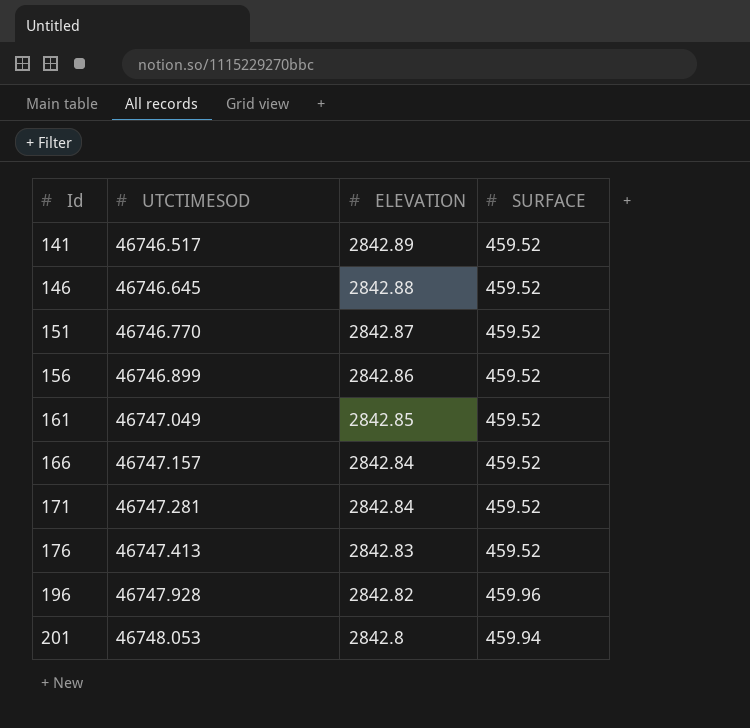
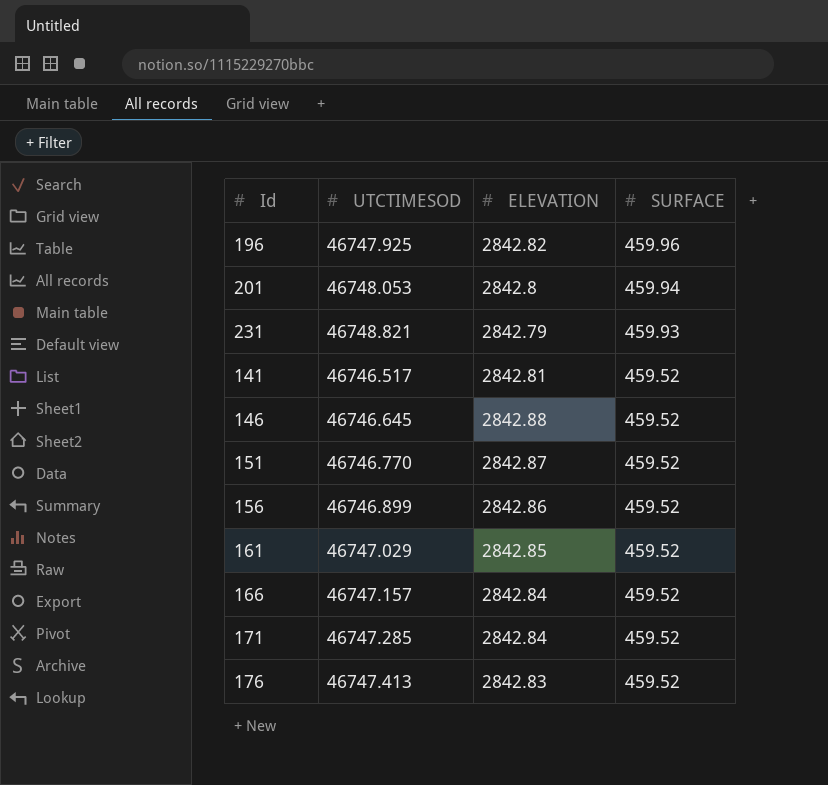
row order: Id ascending -> SURFACE descending
196 | UTCTIMESOD: 46747.928 -> 46747.925
row 231: none -> 46748.821 | 2842.79 | 459.93
141 | ELEVATION: 2842.89 -> 2842.81
161 | UTCTIMESOD: 46747.049 -> 46747.029
171 | UTCTIMESOD: 46747.281 -> 46747.285

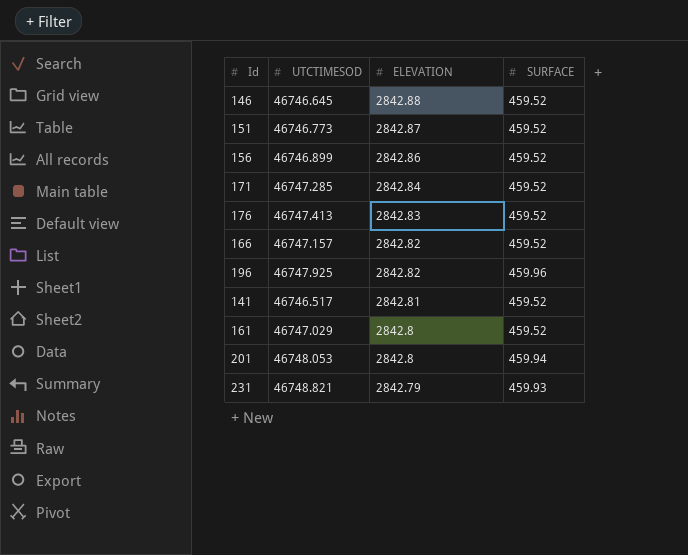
row order: SURFACE descending -> ELEVATION descending
151 | UTCTIMESOD: 46746.770 -> 46746.773
166 | ELEVATION: 2842.84 -> 2842.82
161 | ELEVATION: 2842.85 -> 2842.8

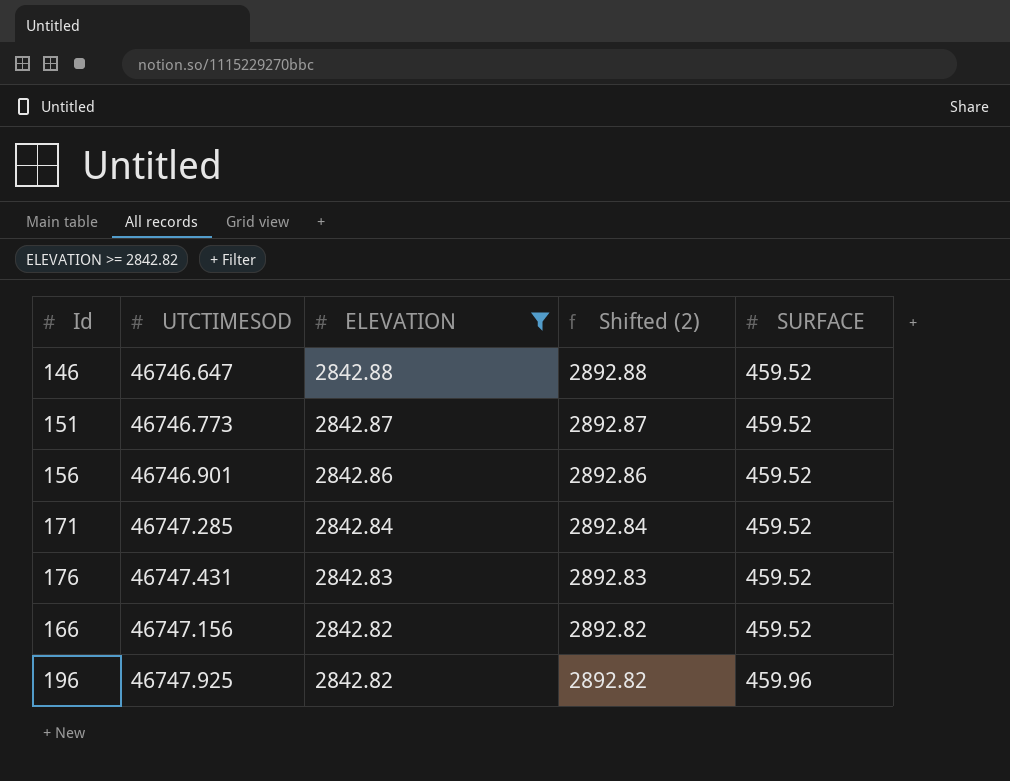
filter: none -> ELEVATION >= 2842.82
column Shifted (2) | formula: none -> [ELEVATION] + 50
146 | UTCTIMESOD: 46746.645 -> 46746.647
156 | UTCTIMESOD: 46746.899 -> 46746.901
176 | UTCTIMESOD: 46747.413 -> 46747.431
166 | UTCTIMESOD: 46747.157 -> 46747.156

